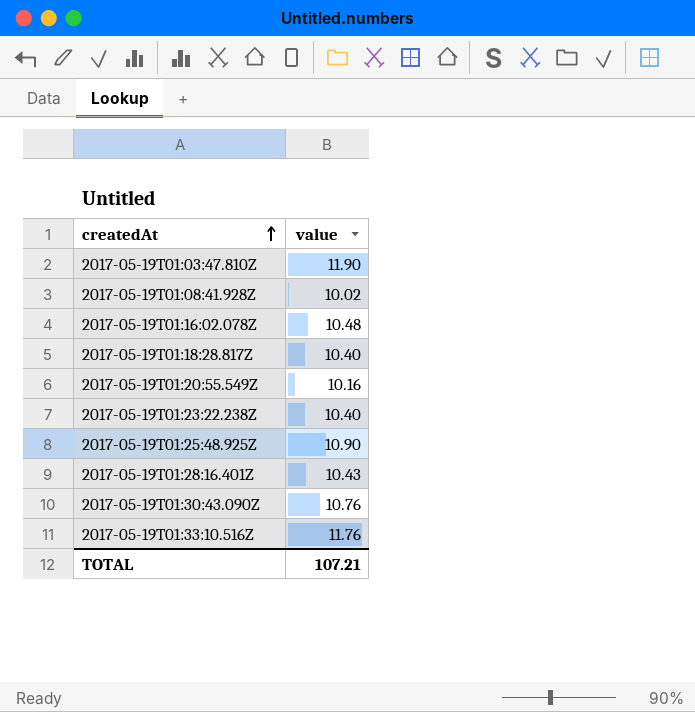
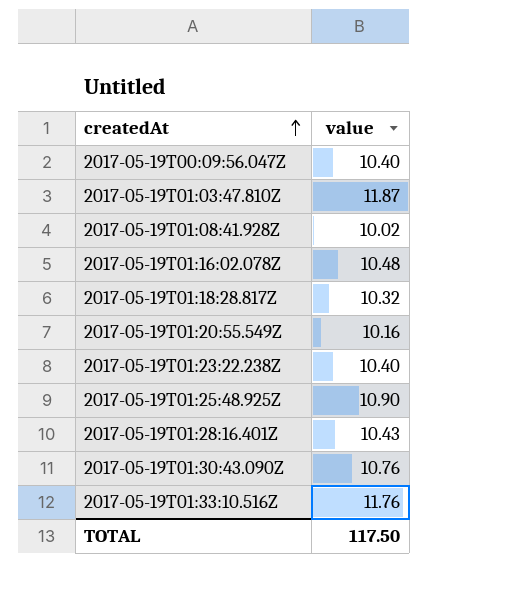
row 2017-05-19T00:09:56.047Z: none -> 10.40
2017-05-19T01:03:47.810Z | value: 11.90 -> 11.87
2017-05-19T01:18:28.817Z | value: 10.40 -> 10.32
TOTAL | value: 107.21 -> 117.50

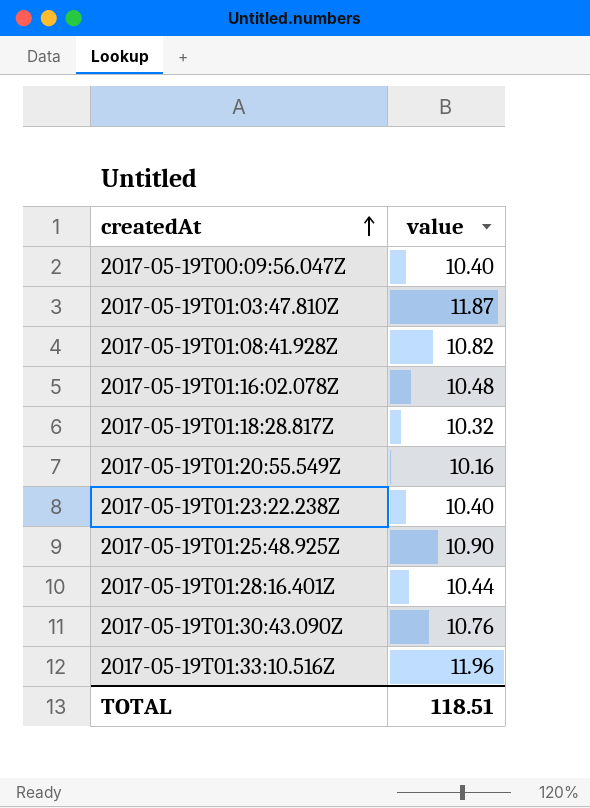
2017-05-19T01:08:41.928Z | value: 10.02 -> 10.82
2017-05-19T01:28:16.401Z | value: 10.43 -> 10.44
2017-05-19T01:33:10.516Z | value: 11.76 -> 11.96
TOTAL | value: 117.50 -> 118.51

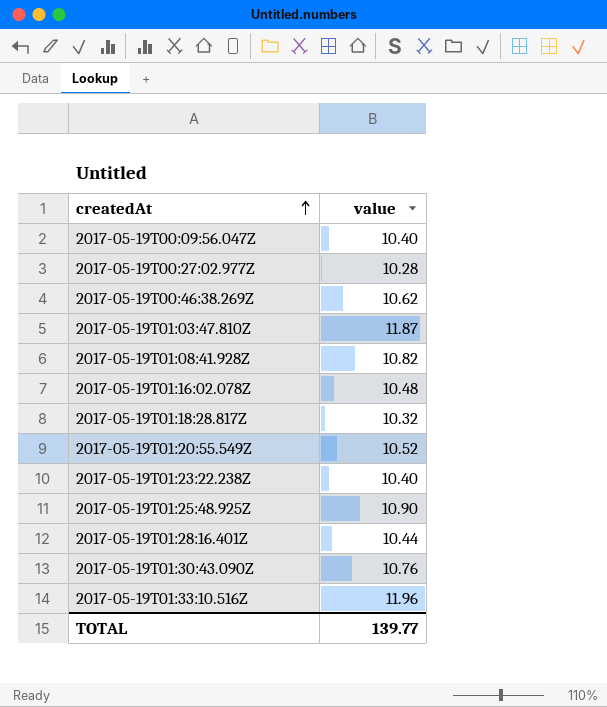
row 2017-05-19T00:27:02.977Z: none -> 10.28
row 2017-05-19T00:46:38.269Z: none -> 10.62
2017-05-19T01:20:55.549Z | value: 10.16 -> 10.52
TOTAL | value: 118.51 -> 139.77

